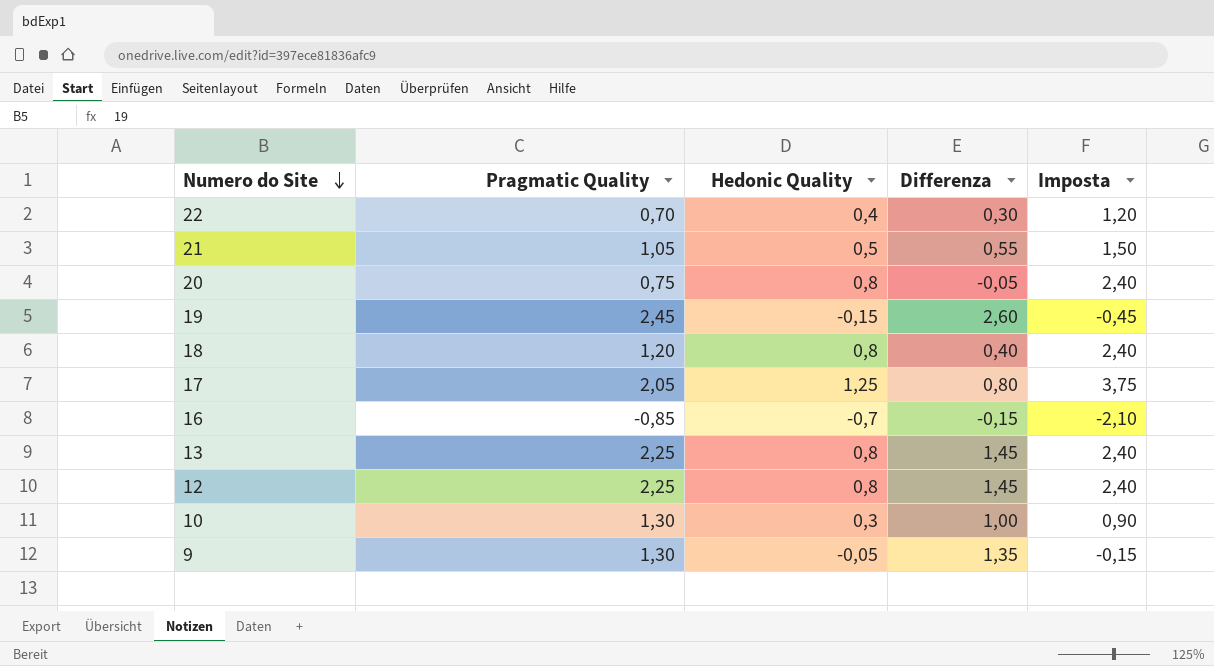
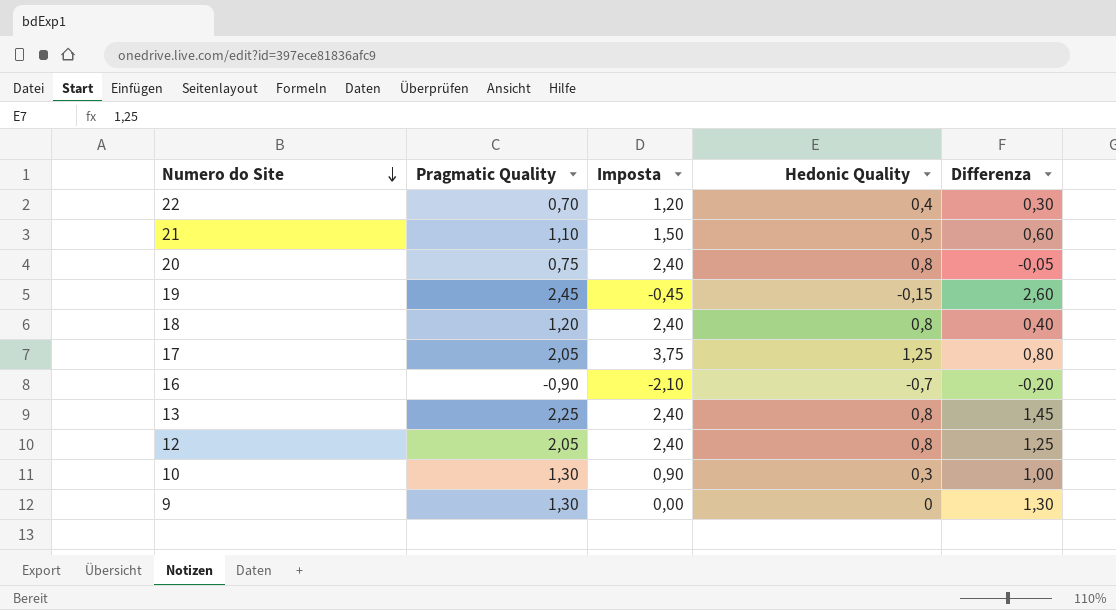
column Imposta | position: 5 -> 3
21 | Pragmatic Quality: 1,05 -> 1,10
21 | Differenza: 0,55 -> 0,60
16 | Pragmatic Quality: -0,85 -> -0,90
16 | Differenza: -0,15 -> -0,20
12 | Pragmatic Quality: 2,25 -> 2,05
12 | Differenza: 1,45 -> 1,25
9 | Imposta: -0,15 -> 0,00
9 | Hedonic Quality: -0,05 -> 0
9 | Differenza: 1,35 -> 1,30

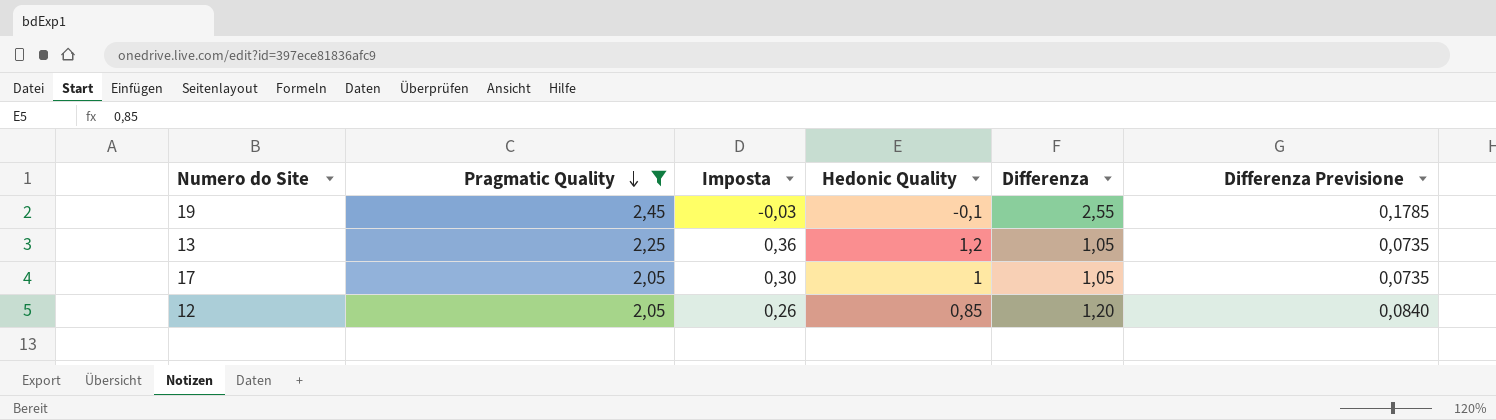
filter: none -> Pragmatic Quality >= 2,05
row order: Numero do Site descending -> Pragmatic Quality descending
column Imposta | formula: [Hedonic Quality] * 3 -> [Hedonic Quality] * 0,3
column Differenza Previsione | formula: none -> [Differenza] * 0,07
19 | Hedonic Quality: -0,15 -> -0,1
19 | Differenza: 2,60 -> 2,55
13 | Hedonic Quality: 0,8 -> 1,2
13 | Differenza: 1,45 -> 1,05
17 | Hedonic Quality: 1,25 -> 1
17 | Differenza: 0,80 -> 1,05
12 | Hedonic Quality: 0,8 -> 0,85
12 | Differenza: 1,25 -> 1,20

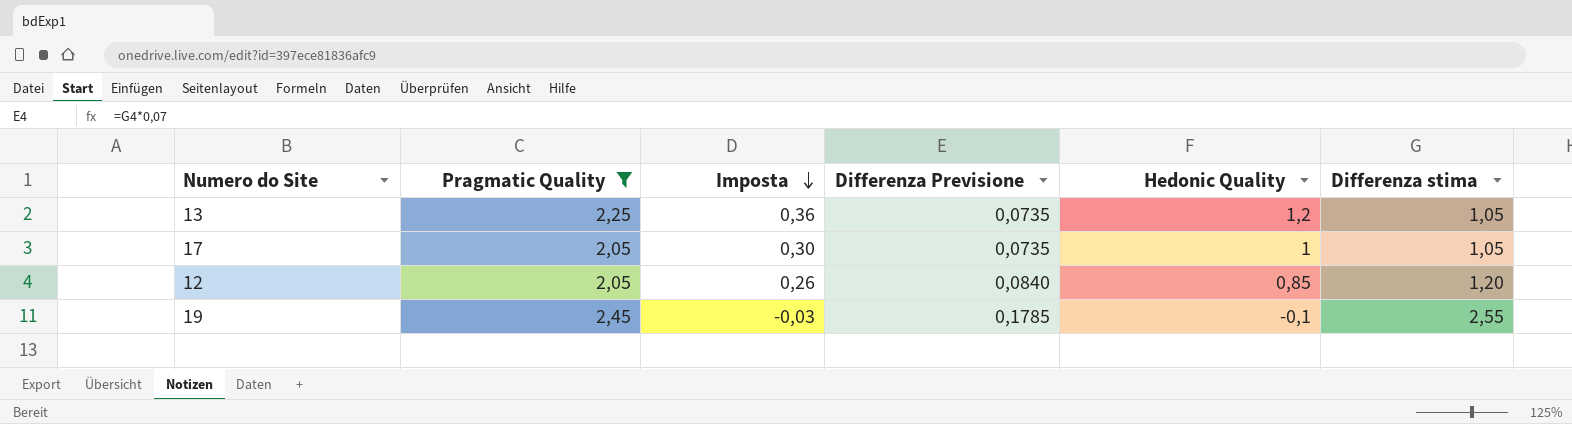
row order: Pragmatic Quality descending -> Imposta descending
column Differenza Previsione | position: 6 -> 4
column name: Differenza -> Differenza stima

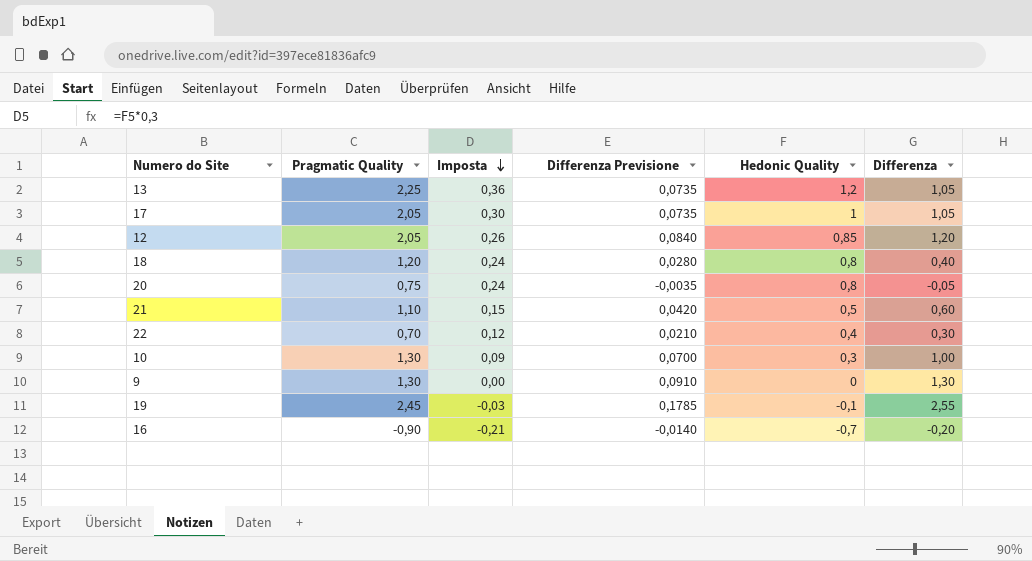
filter: Pragmatic Quality >= 2,05 -> none
column name: Differenza stima -> Differenza

